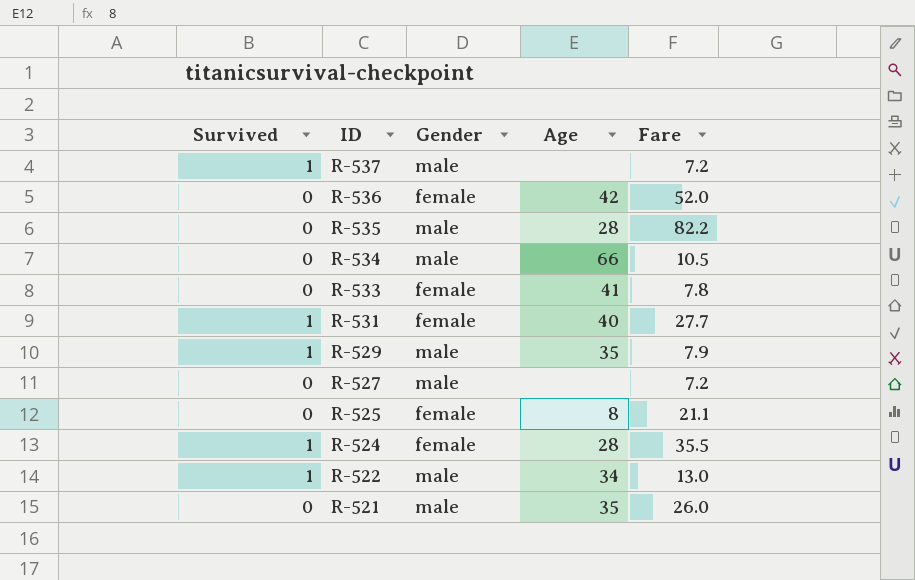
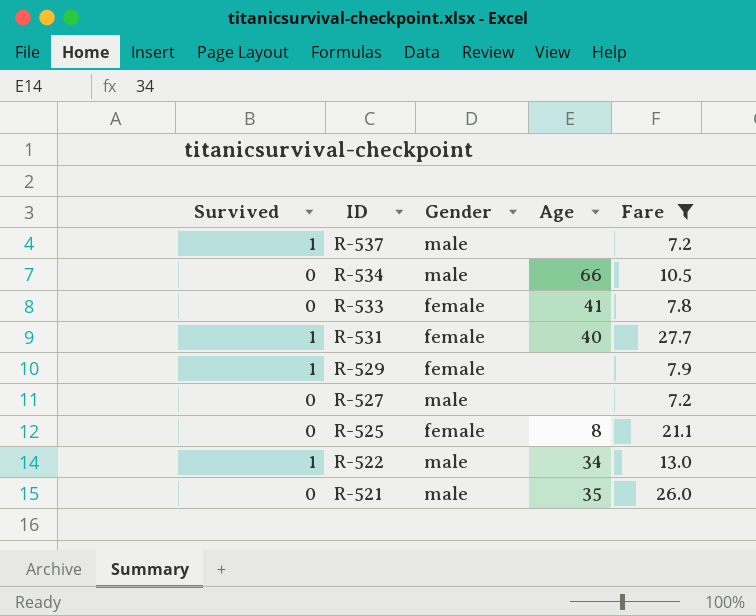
filter: none -> Fare <= 27.7
R-529 | Gender: male -> female
R-529 | Age: 35 -> none

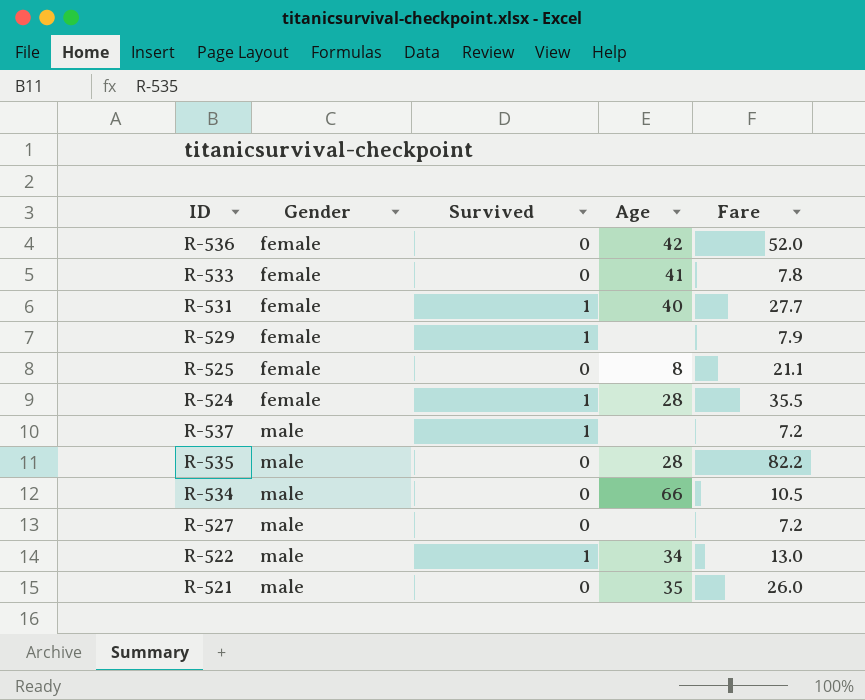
filter: Fare <= 27.7 -> none
row order: ID descending -> Gender ascending
column Survived | position: 1 -> 3

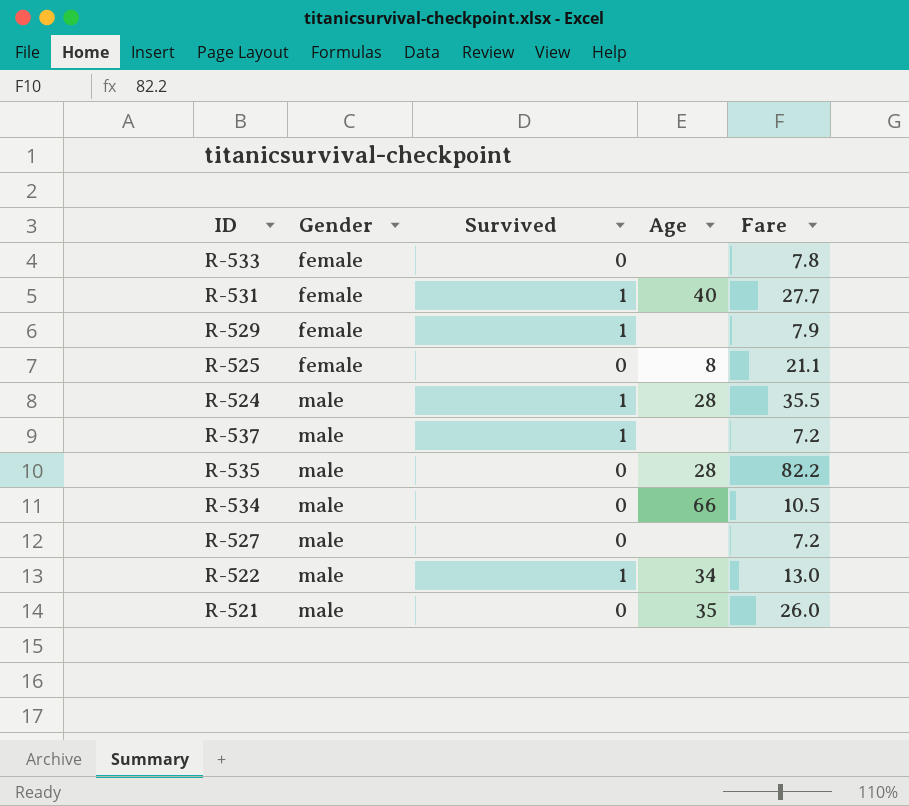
row R-536: female | 0 | 42 | 52.0 -> none
R-533 | Age: 41 -> none
R-524 | Gender: female -> male

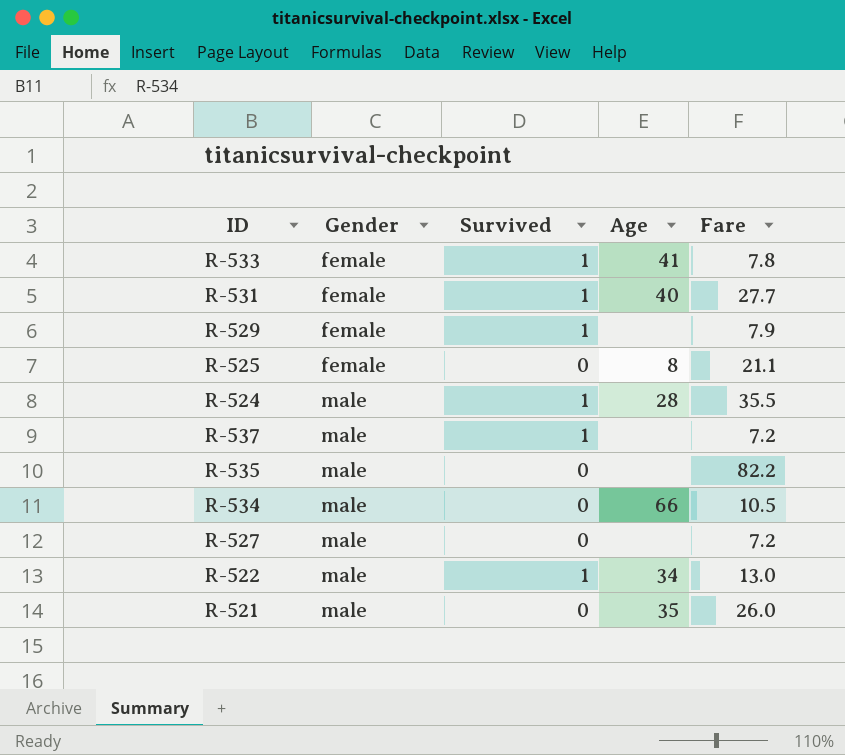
R-533 | Survived: 0 -> 1
R-533 | Age: none -> 41
R-535 | Age: 28 -> none

